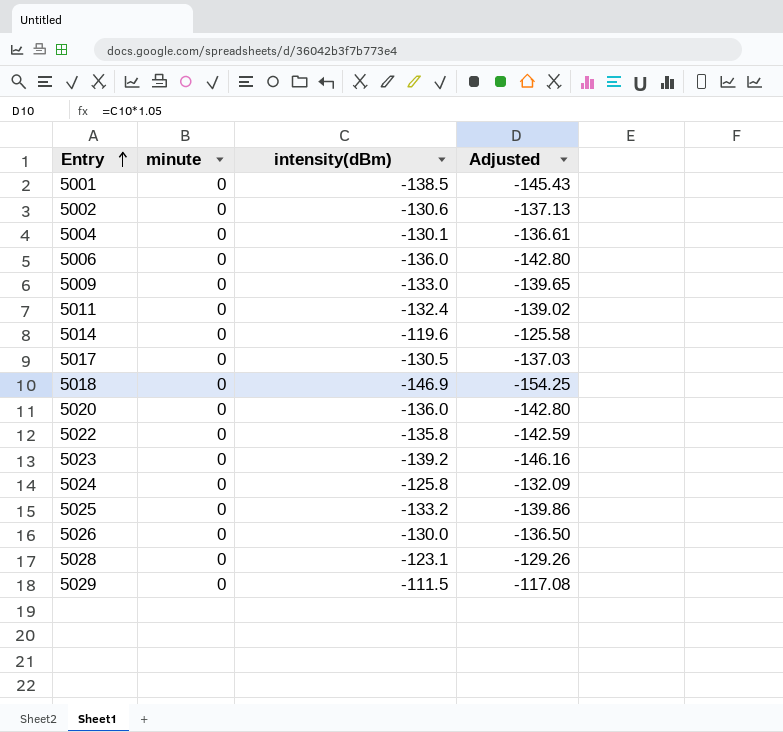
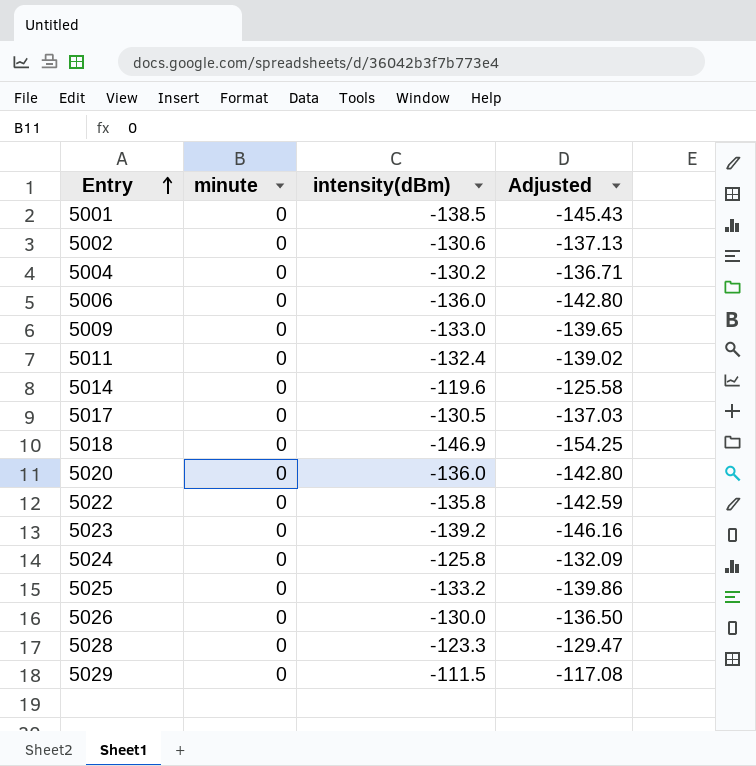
5004 | intensity(dBm): -130.1 -> -130.2
5004 | Adjusted: -136.61 -> -136.71
5028 | intensity(dBm): -123.1 -> -123.3
5028 | Adjusted: -129.26 -> -129.47

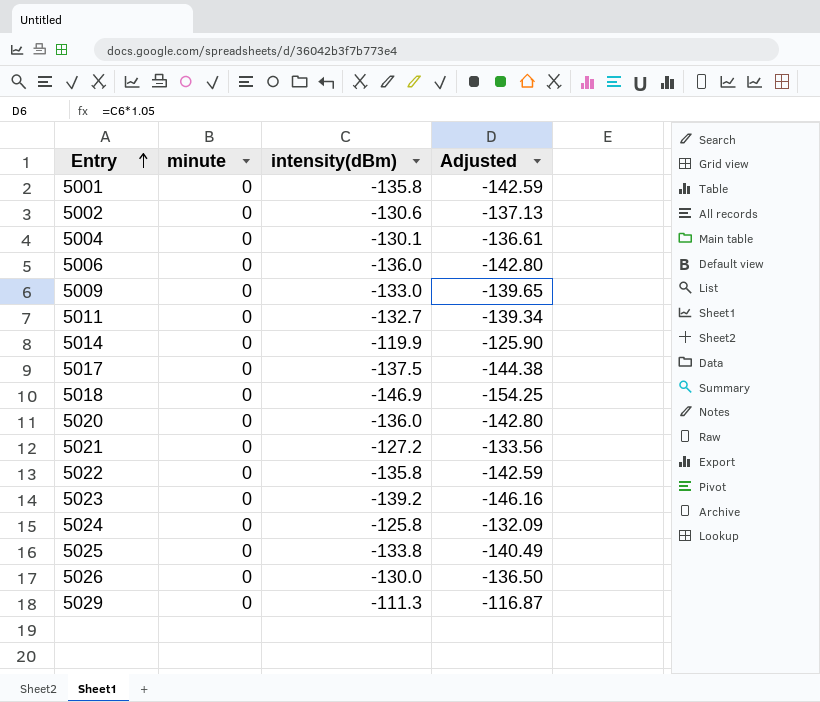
row 5028: 0 | -123.3 | -129.47 -> none
5001 | intensity(dBm): -138.5 -> -135.8
5001 | Adjusted: -145.43 -> -142.59
5004 | intensity(dBm): -130.2 -> -130.1
5004 | Adjusted: -136.71 -> -136.61
5011 | intensity(dBm): -132.4 -> -132.7
5011 | Adjusted: -139.02 -> -139.34
5014 | intensity(dBm): -119.6 -> -119.9
5014 | Adjusted: -125.58 -> -125.90
5017 | intensity(dBm): -130.5 -> -137.5
5017 | Adjusted: -137.03 -> -144.38
row 5021: none -> 0 | -127.2 | -133.56
5025 | intensity(dBm): -133.2 -> -133.8
5025 | Adjusted: -139.86 -> -140.49
5029 | intensity(dBm): -111.5 -> -111.3
5029 | Adjusted: -117.08 -> -116.87

